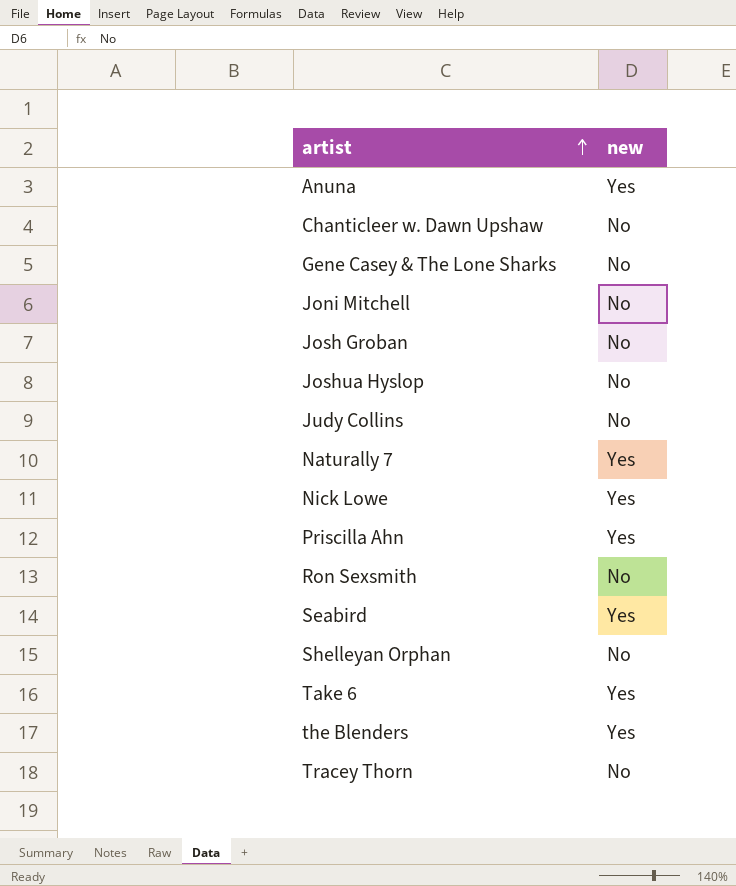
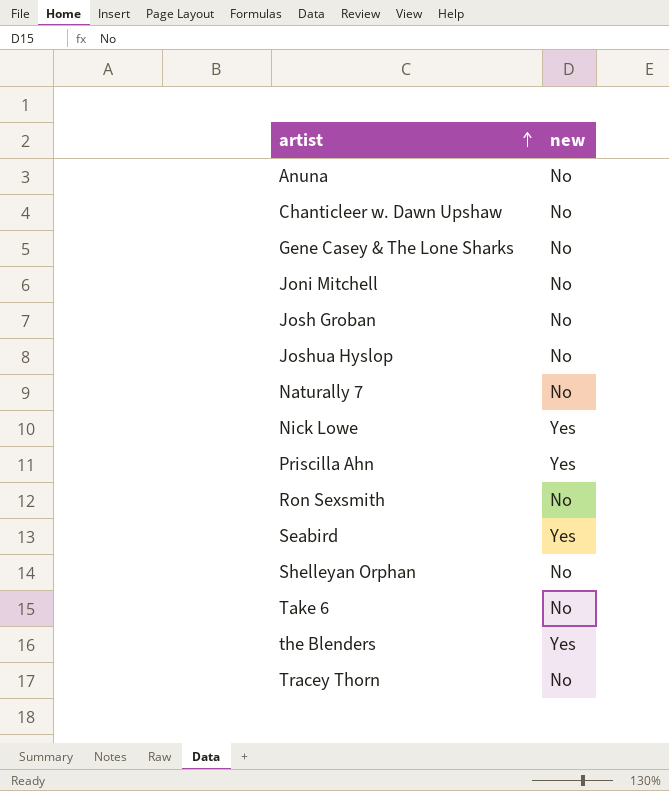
row Judy Collins: No -> none
Anuna | new: Yes -> No
Naturally 7 | new: Yes -> No
Take 6 | new: Yes -> No

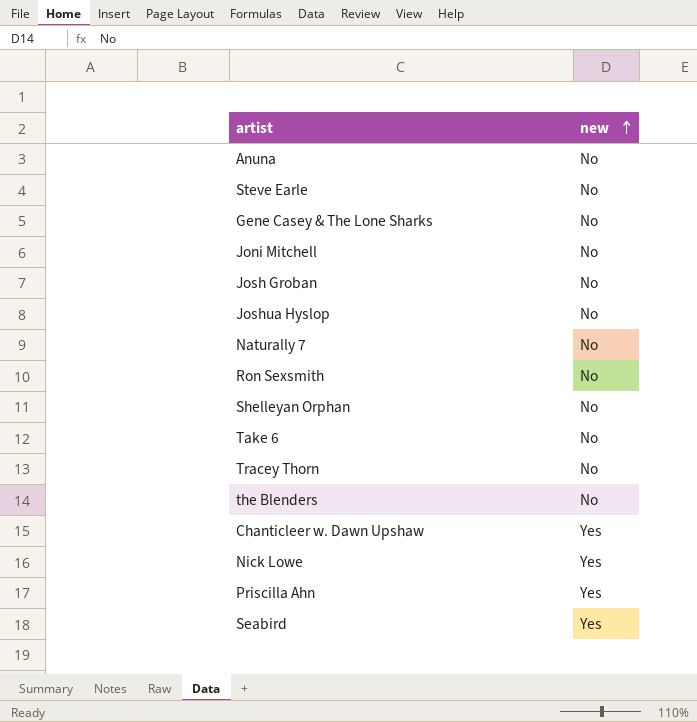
row order: artist ascending -> new ascending
row Steve Earle: none -> No
the Blenders | new: Yes -> No
Chanticleer w. Dawn Upshaw | new: No -> Yes

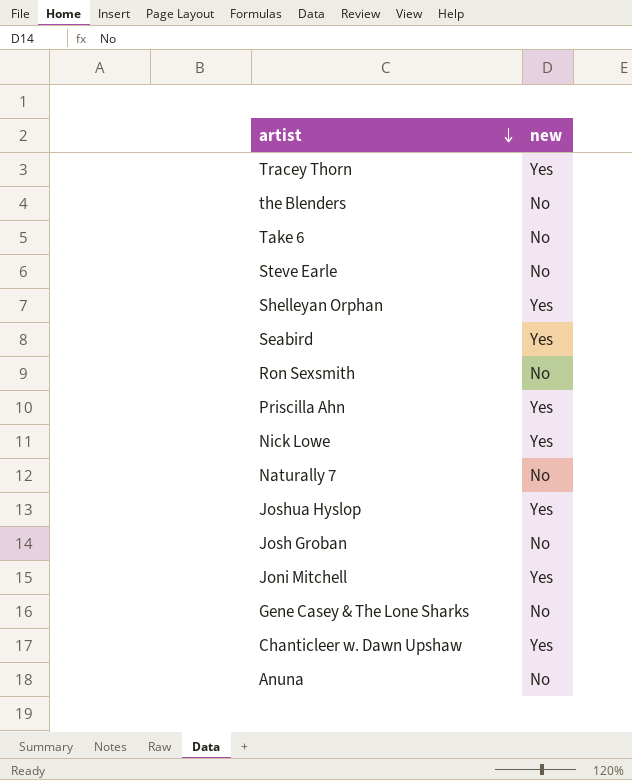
row order: new ascending -> artist descending
Tracey Thorn | new: No -> Yes
Shelleyan Orphan | new: No -> Yes
Joshua Hyslop | new: No -> Yes
Joni Mitchell | new: No -> Yes

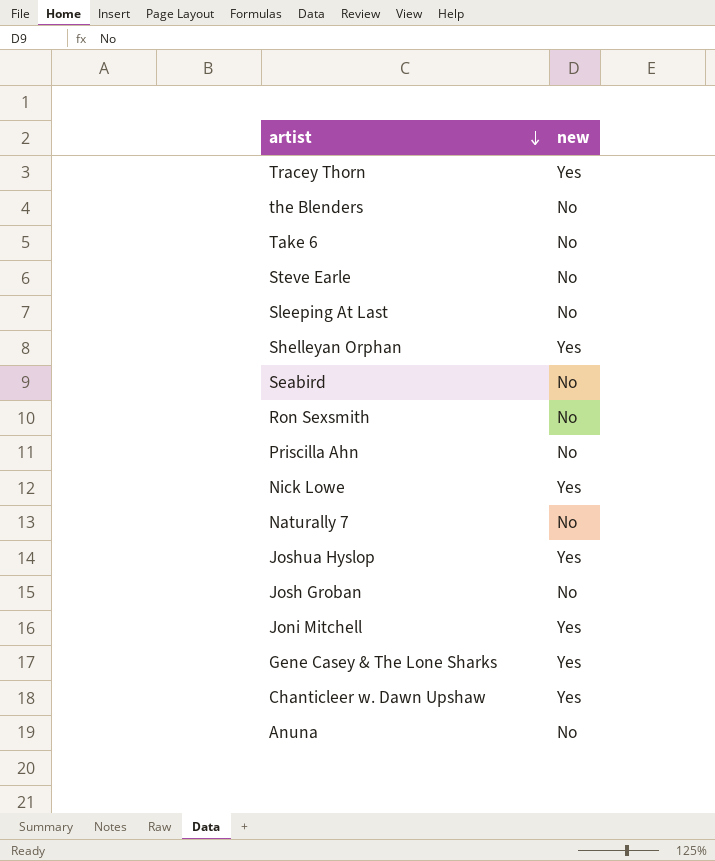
row Sleeping At Last: none -> No
Seabird | new: Yes -> No
Priscilla Ahn | new: Yes -> No
Gene Casey & The Lone Sharks | new: No -> Yes

